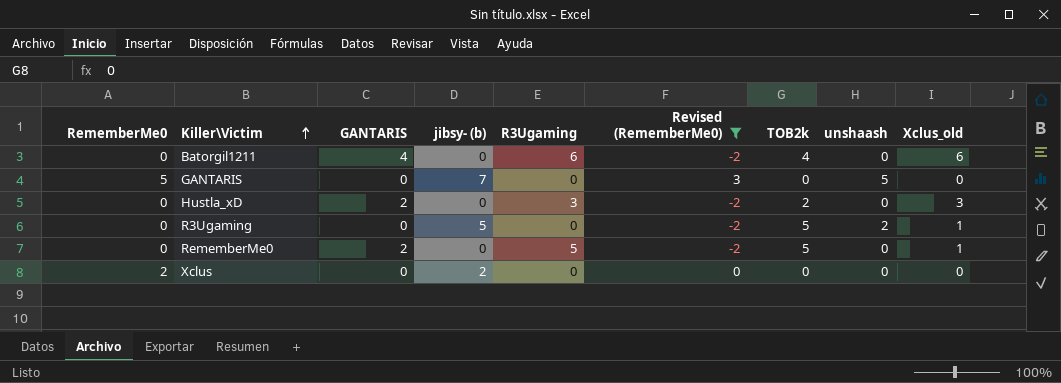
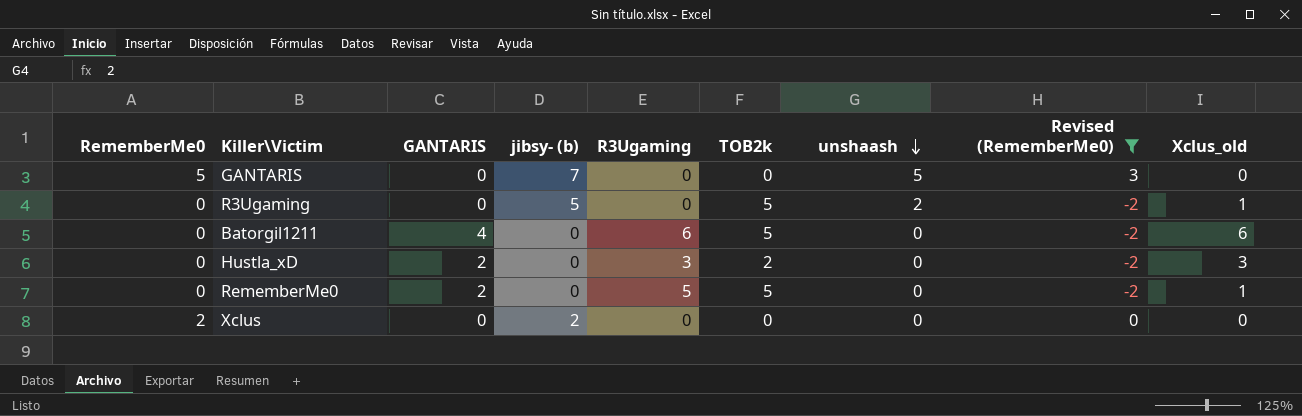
row order: Killer\Victim ascending -> unshaash descending
column Revised (RememberMe0) | position: 6 -> 8
Batorgil1211 | TOB2k: 4 -> 5

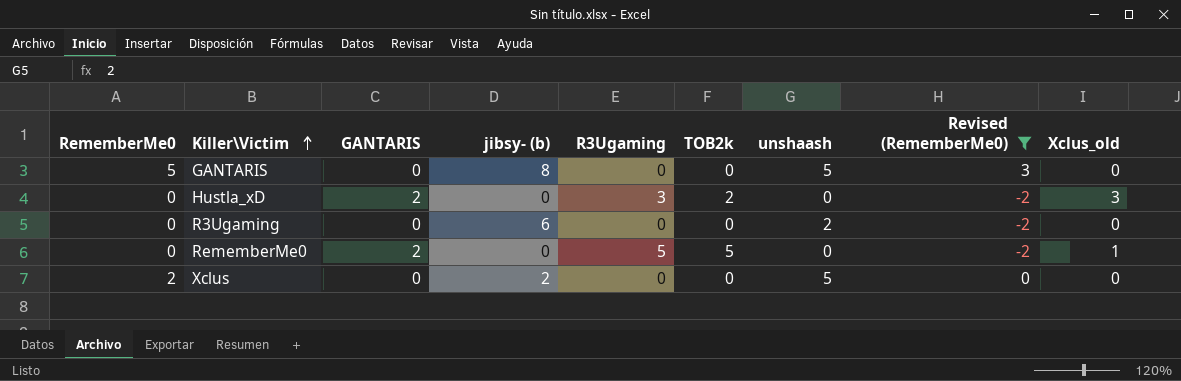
row order: unshaash descending -> Killer\Victim ascending
row Batorgil1211: 0 | 4 | 0 | 6 | 5 | 0 | -2 | 6 -> none
GANTARIS | jibsy- (b): 7 -> 8
R3Ugaming | jibsy- (b): 5 -> 6
R3Ugaming | TOB2k: 5 -> 0
R3Ugaming | Xclus_old: 1 -> 0
Xclus | unshaash: 0 -> 5

